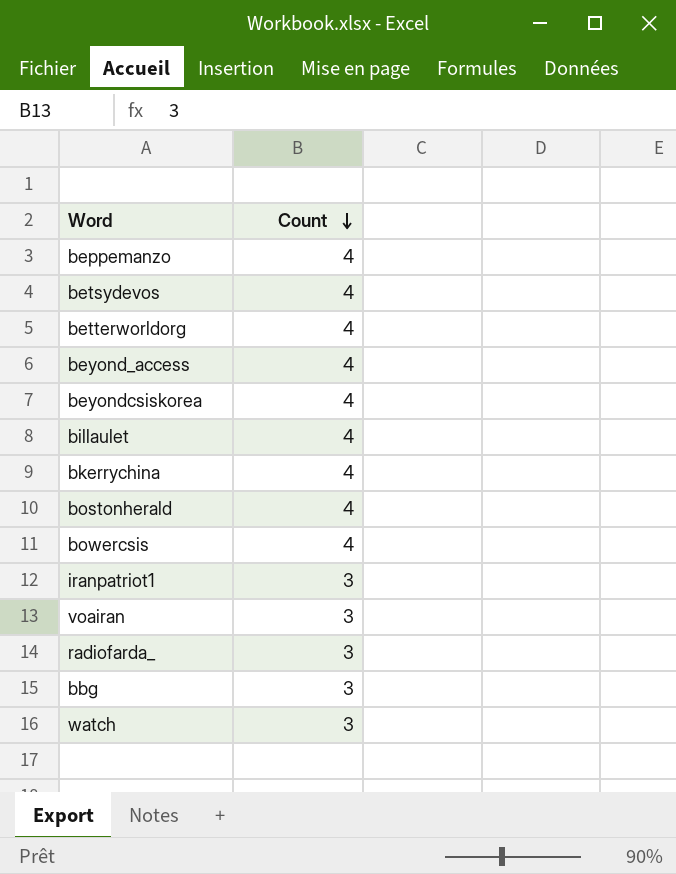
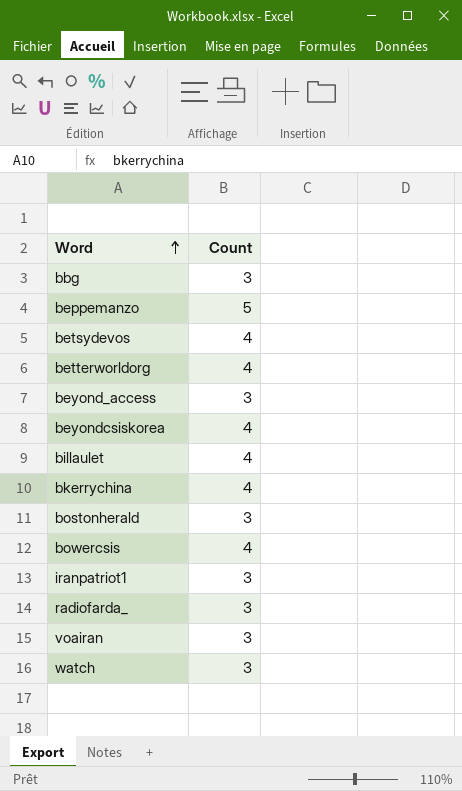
row order: Count descending -> Word ascending
beppemanzo | Count: 4 -> 5
beyond_access | Count: 4 -> 3
bostonherald | Count: 4 -> 3

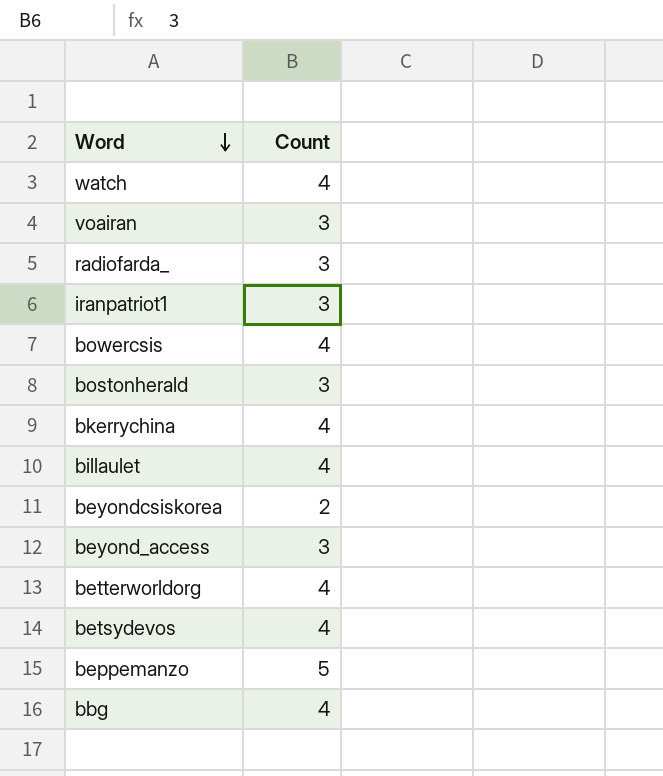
row order: Word ascending -> Word descending
watch | Count: 3 -> 4
beyondcsiskorea | Count: 4 -> 2
bbg | Count: 3 -> 4

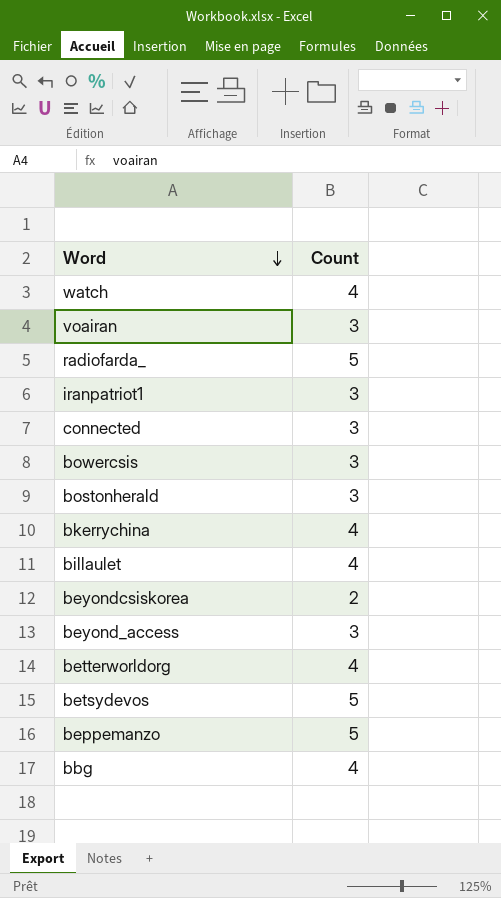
radiofarda_ | Count: 3 -> 5
row connected: none -> 3
bowercsis | Count: 4 -> 3
betsydevos | Count: 4 -> 5

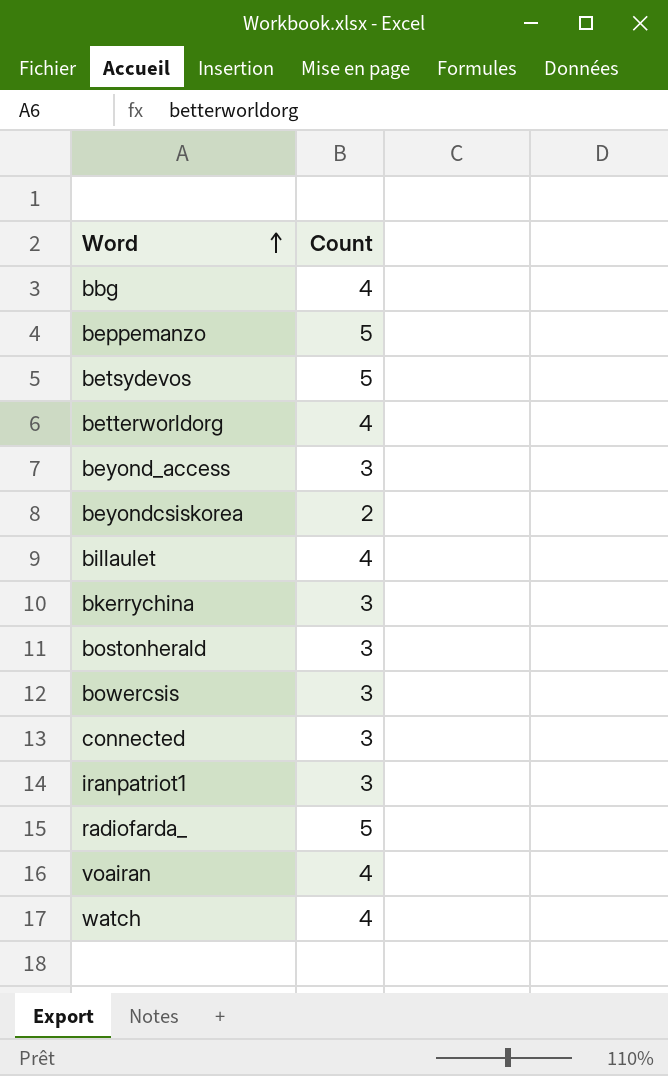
row order: Word descending -> Word ascending
bkerrychina | Count: 4 -> 3
voairan | Count: 3 -> 4

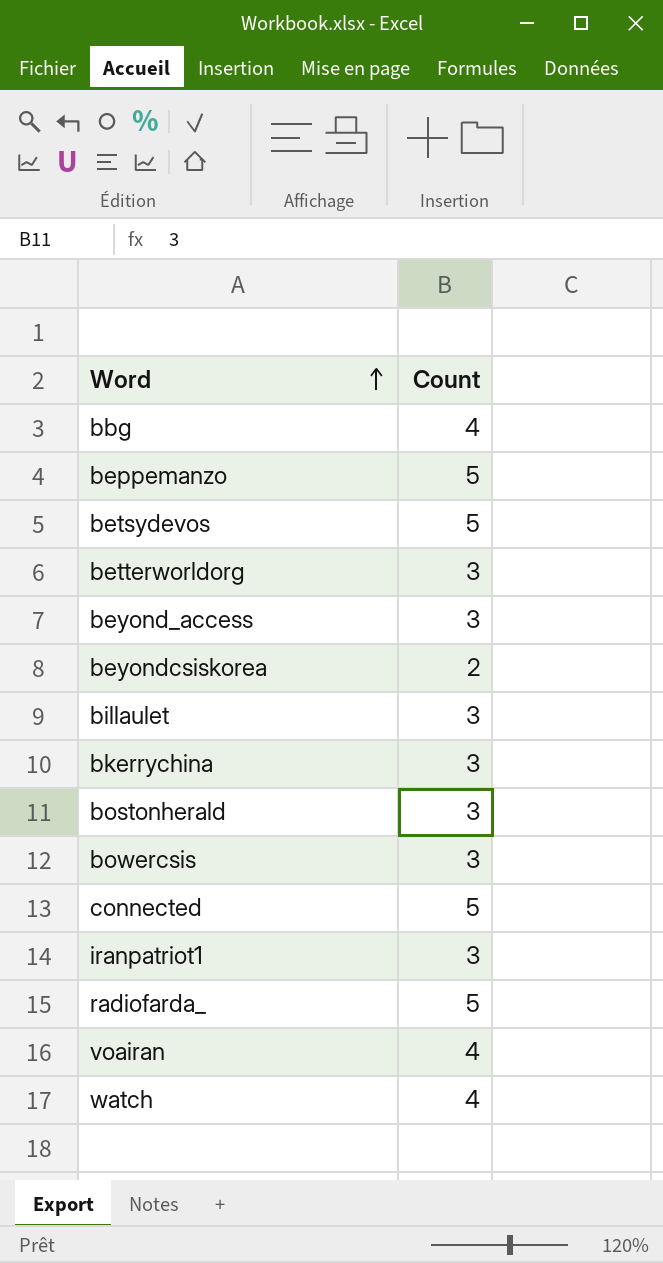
betterworldorg | Count: 4 -> 3
billaulet | Count: 4 -> 3
connected | Count: 3 -> 5

